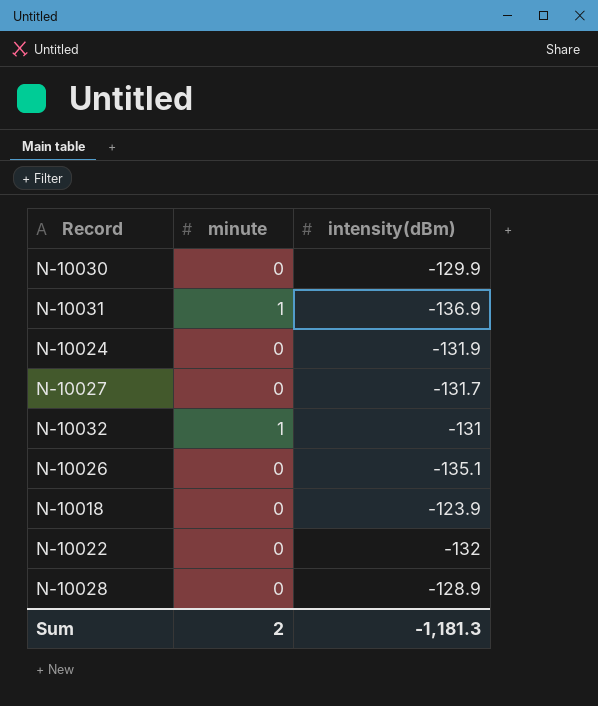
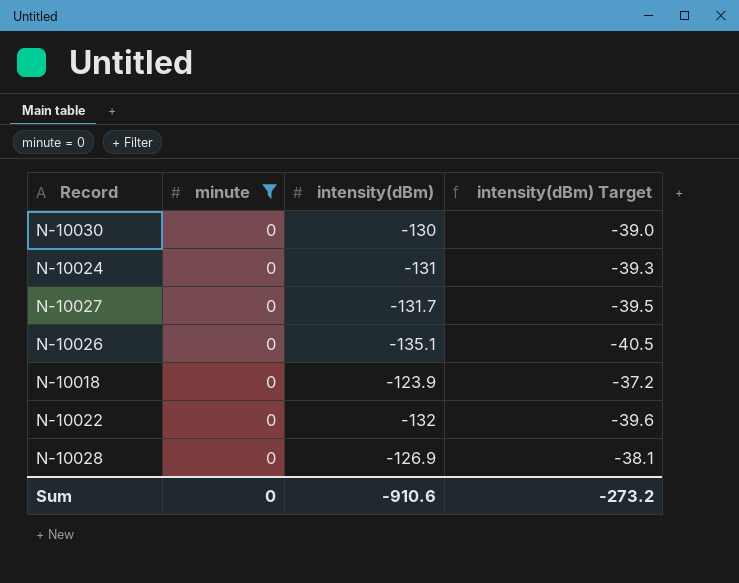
filter: none -> minute = 0
column intensity(dBm) Target | formula: none -> [intensity(dBm)] * 0.3
N-10030 | intensity(dBm): -129.9 -> -130
N-10024 | intensity(dBm): -131.9 -> -131
N-10028 | intensity(dBm): -128.9 -> -126.9
Sum | minute: 2 -> 0
Sum | intensity(dBm): -1,181.3 -> -910.6

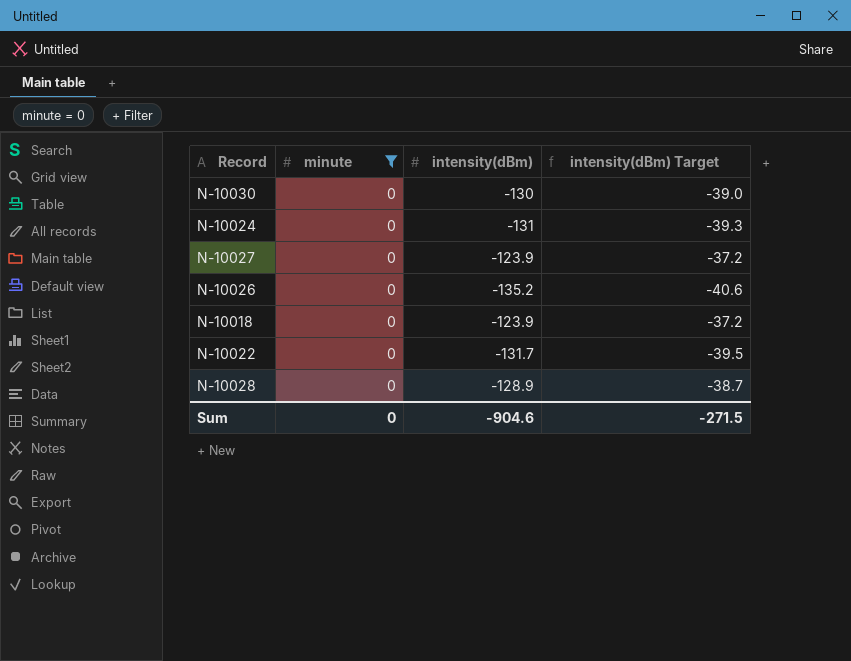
N-10027 | intensity(dBm): -131.7 -> -123.9
N-10027 | intensity(dBm) Target: -39.5 -> -37.2
N-10026 | intensity(dBm): -135.1 -> -135.2
N-10026 | intensity(dBm) Target: -40.5 -> -40.6
N-10022 | intensity(dBm): -132 -> -131.7
N-10022 | intensity(dBm) Target: -39.6 -> -39.5
N-10028 | intensity(dBm): -126.9 -> -128.9
N-10028 | intensity(dBm) Target: -38.1 -> -38.7
Sum | intensity(dBm): -910.6 -> -904.6
Sum | intensity(dBm) Target: -273.2 -> -271.5

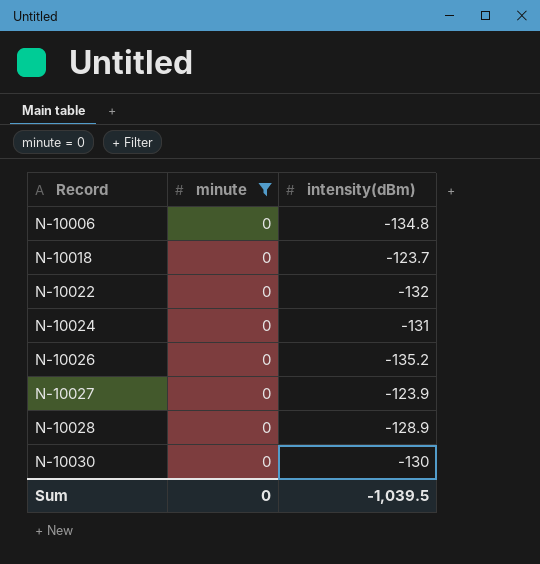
row order: none -> Record ascending
column intensity(dBm) Target | formula: [intensity(dBm)] * 0.3 -> none
row N-10006: none -> 0 | -134.8
N-10018 | intensity(dBm): -123.9 -> -123.7
N-10022 | intensity(dBm): -131.7 -> -132
Sum | intensity(dBm): -904.6 -> -1,039.5

